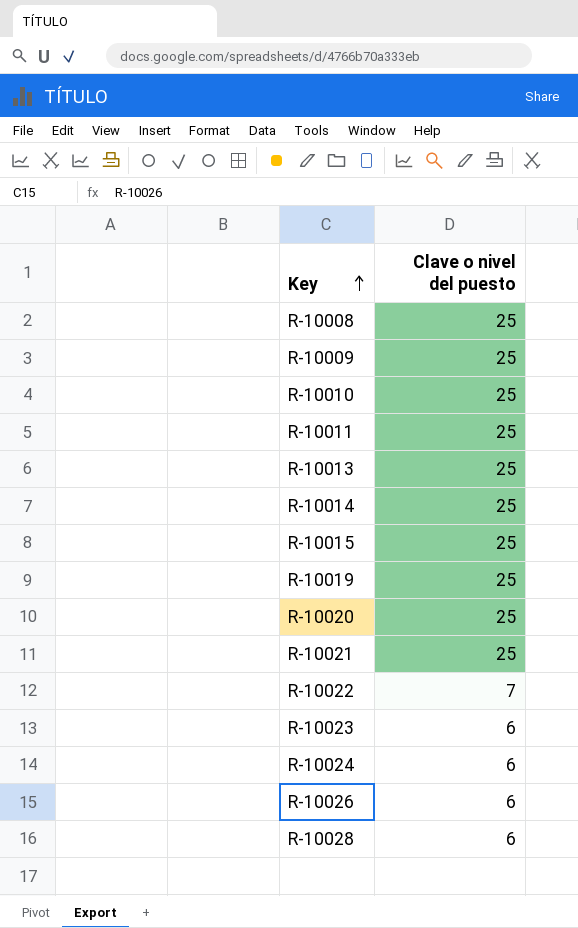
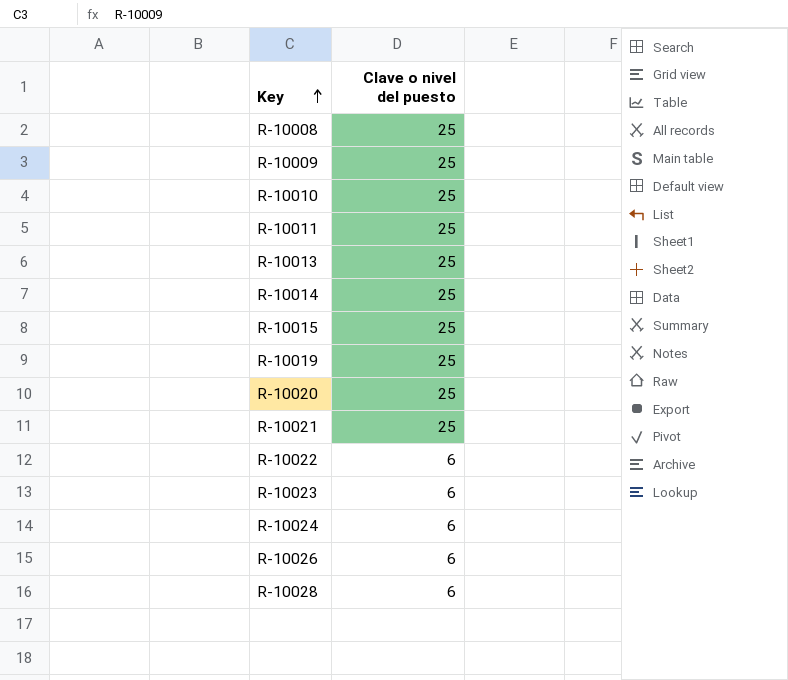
R-10022 | Clave o nivel del puesto: 7 -> 6

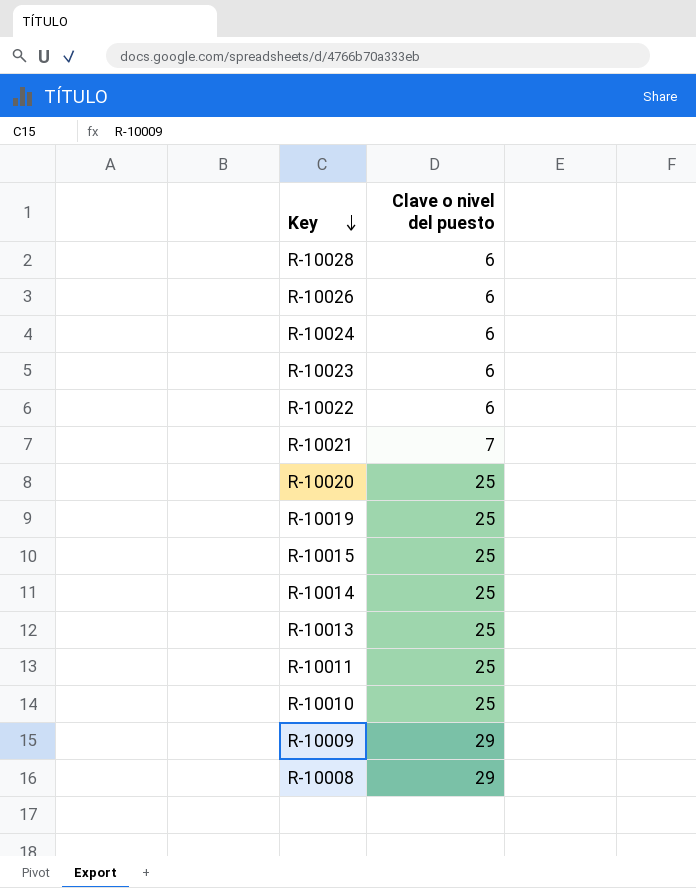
row order: Key ascending -> Key descending
R-10021 | Clave o nivel del puesto: 25 -> 7
R-10009 | Clave o nivel del puesto: 25 -> 29
R-10008 | Clave o nivel del puesto: 25 -> 29

